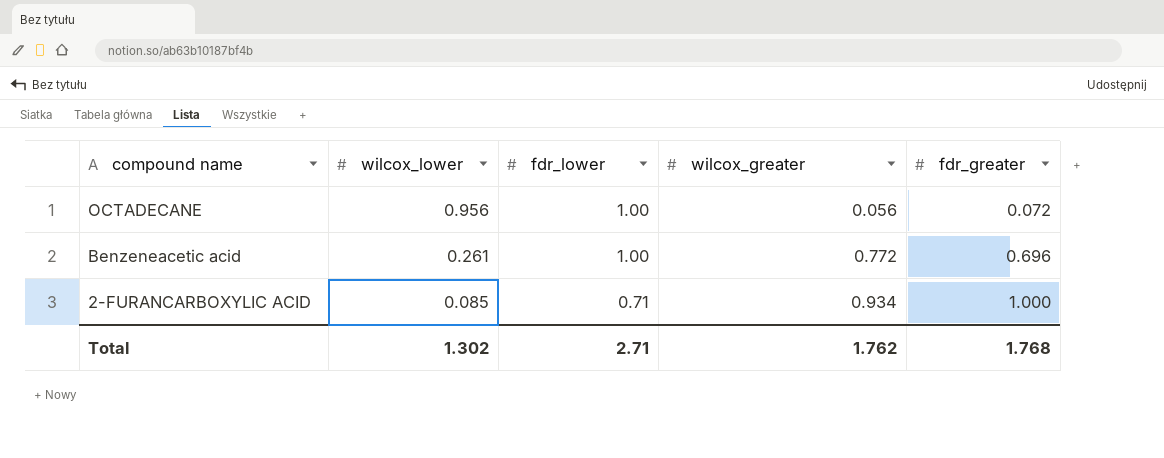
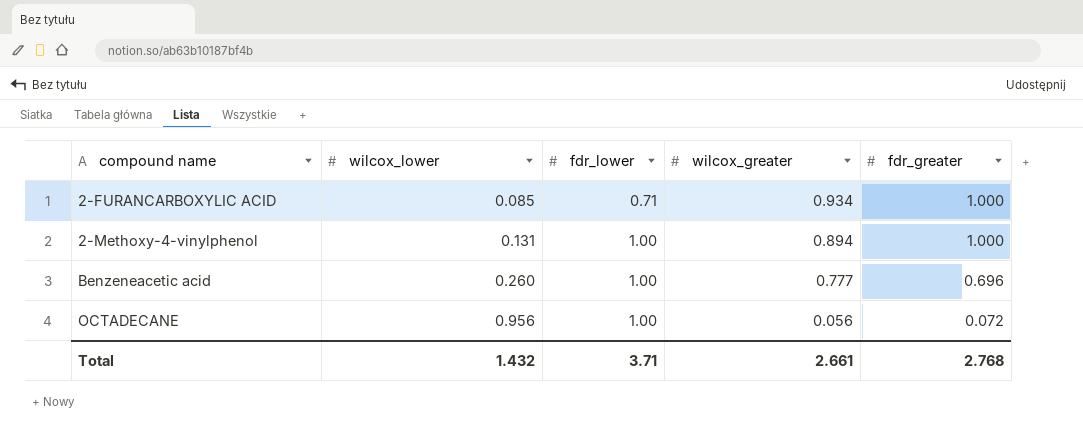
row order: compound name descending -> compound name ascending
row 2-Methoxy-4-vinylphenol: none -> 0.131 | 1.00 | 0.894 | 1.000
Benzeneacetic acid | wilcox_lower: 0.261 -> 0.260
Benzeneacetic acid | wilcox_greater: 0.772 -> 0.777
Total | wilcox_lower: 1.302 -> 1.432
Total | fdr_lower: 2.71 -> 3.71
Total | wilcox_greater: 1.762 -> 2.661
Total | fdr_greater: 1.768 -> 2.768

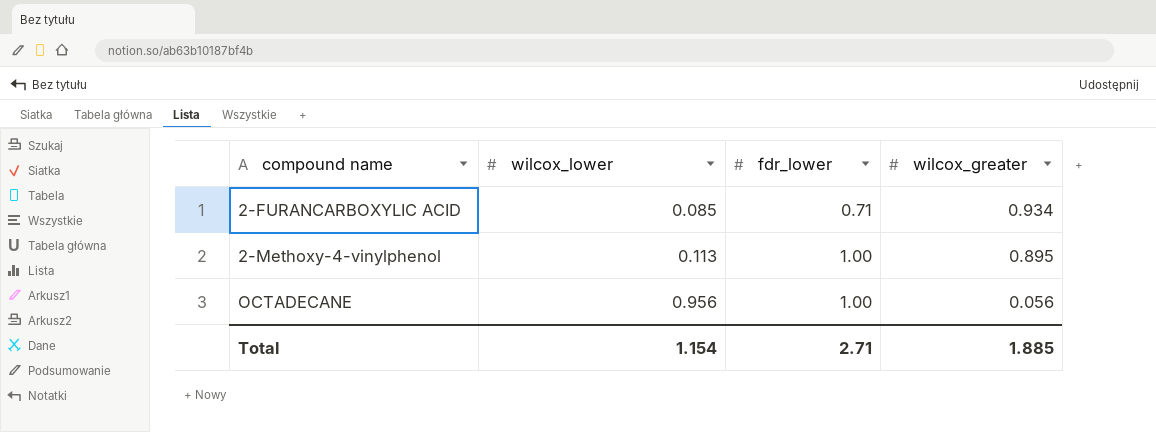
column fdr_greater | position: 5 -> none
row Benzeneacetic acid: 0.260 | 1.00 | 0.777 | 0.696 -> none
2-Methoxy-4-vinylphenol | wilcox_lower: 0.131 -> 0.113
2-Methoxy-4-vinylphenol | wilcox_greater: 0.894 -> 0.895
Total | wilcox_lower: 1.432 -> 1.154
Total | fdr_lower: 3.71 -> 2.71
Total | wilcox_greater: 2.661 -> 1.885

